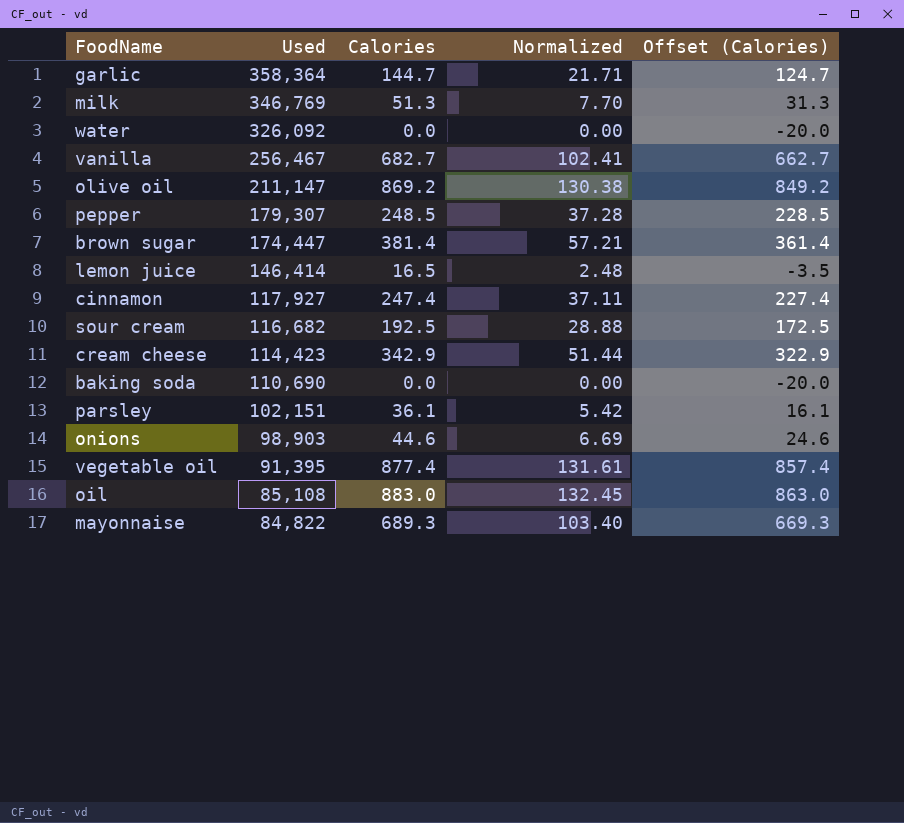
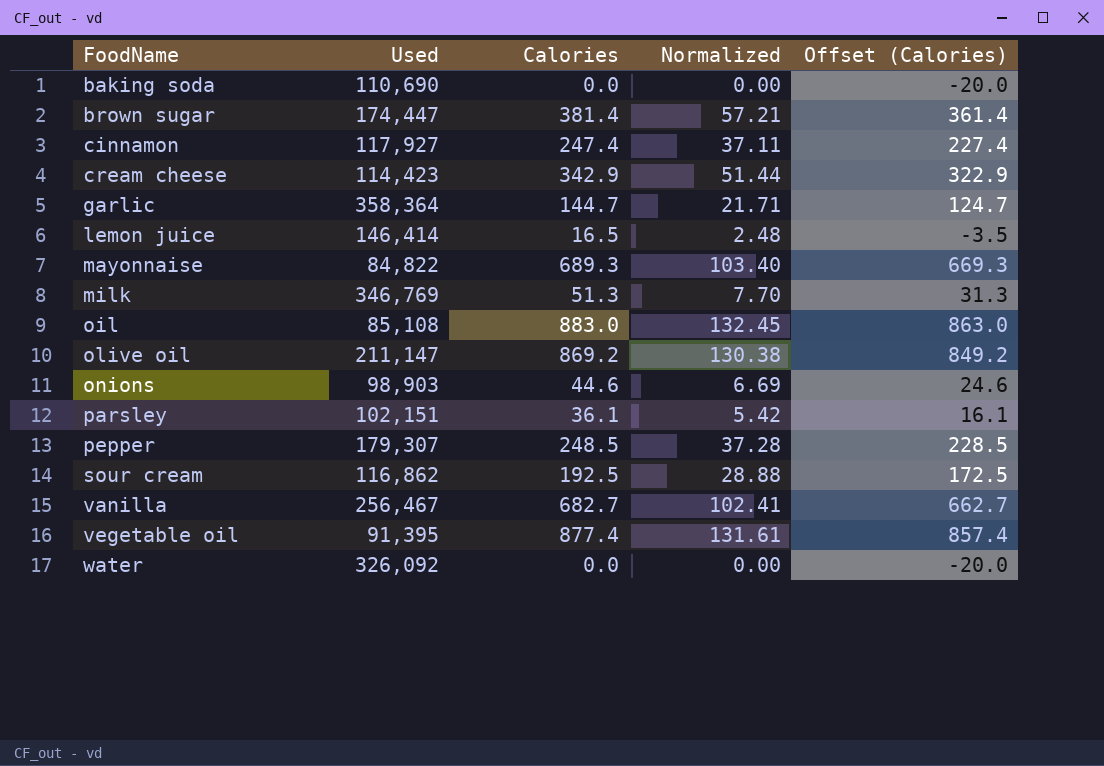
row order: Used descending -> FoodName ascending
sour cream | Used: 116,682 -> 116,862

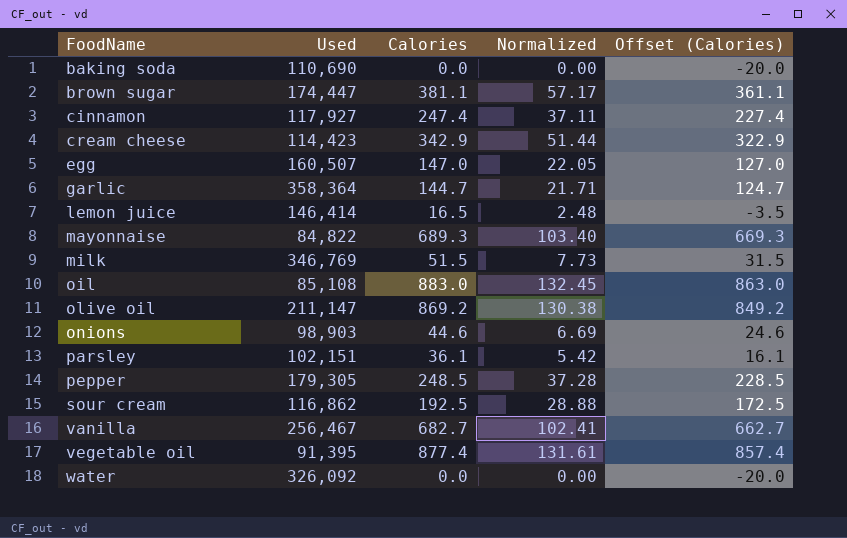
brown sugar | Calories: 381.4 -> 381.1
brown sugar | Normalized: 57.21 -> 57.17
brown sugar | Offset (Calories): 361.4 -> 361.1
row egg: none -> 160,507 | 147.0 | 22.05 | 127.0
milk | Calories: 51.3 -> 51.5
milk | Normalized: 7.70 -> 7.73
milk | Offset (Calories): 31.3 -> 31.5
pepper | Used: 179,307 -> 179,305

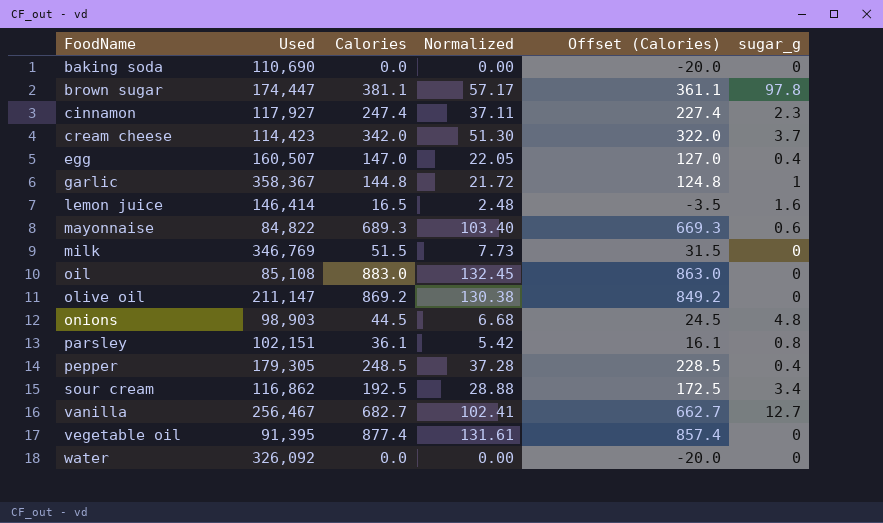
column sugar_g | position: none -> 6
cream cheese | Calories: 342.9 -> 342.0
cream cheese | Normalized: 51.44 -> 51.30
cream cheese | Offset (Calories): 322.9 -> 322.0
garlic | Used: 358,364 -> 358,367
garlic | Calories: 144.7 -> 144.8
garlic | Normalized: 21.71 -> 21.72
garlic | Offset (Calories): 124.7 -> 124.8
onions | Calories: 44.6 -> 44.5
onions | Normalized: 6.69 -> 6.68
onions | Offset (Calories): 24.6 -> 24.5

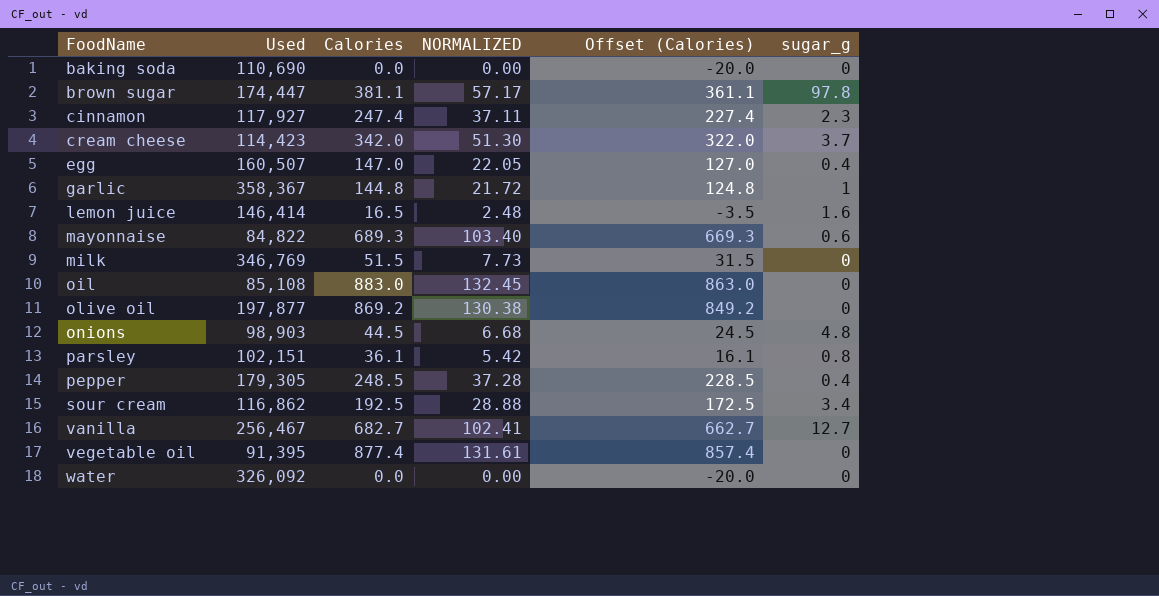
column name: Normalized -> NORMALIZED
olive oil | Used: 211,147 -> 197,877

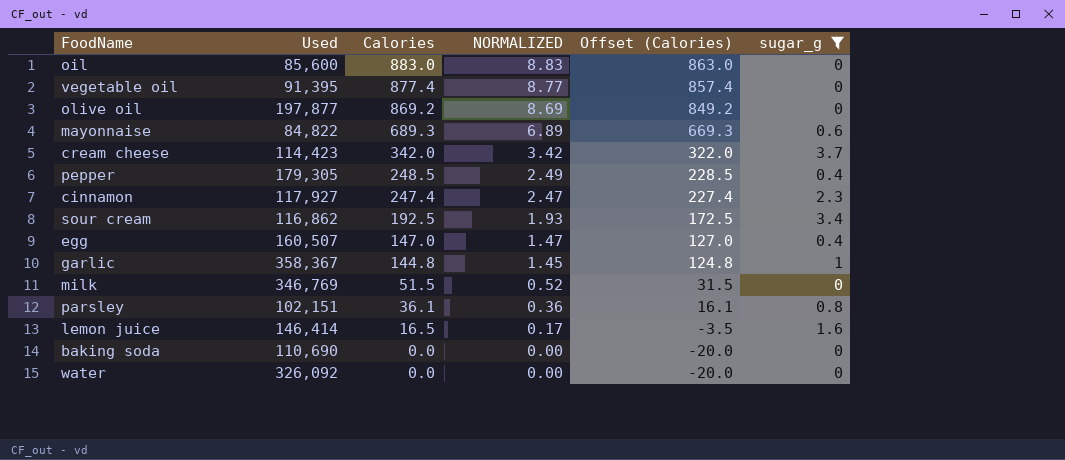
filter: none -> sugar_g <= 3.7
row order: FoodName ascending -> Calories descending
column NORMALIZED | formula: [Calories] * 0.15 -> [Calories] * 0.01
oil | Used: 85,108 -> 85,600

